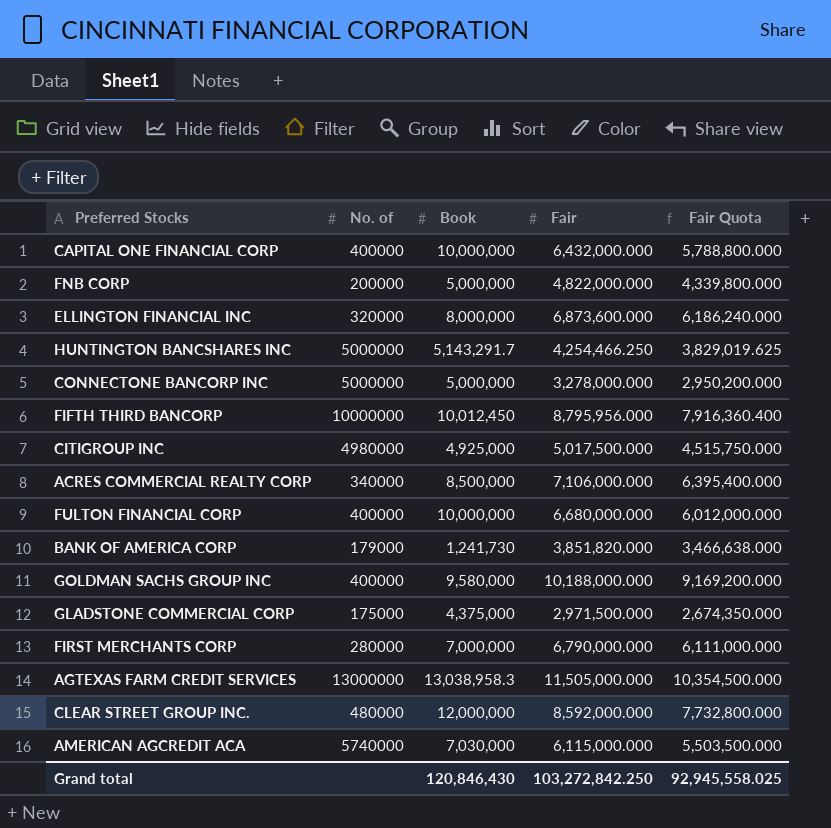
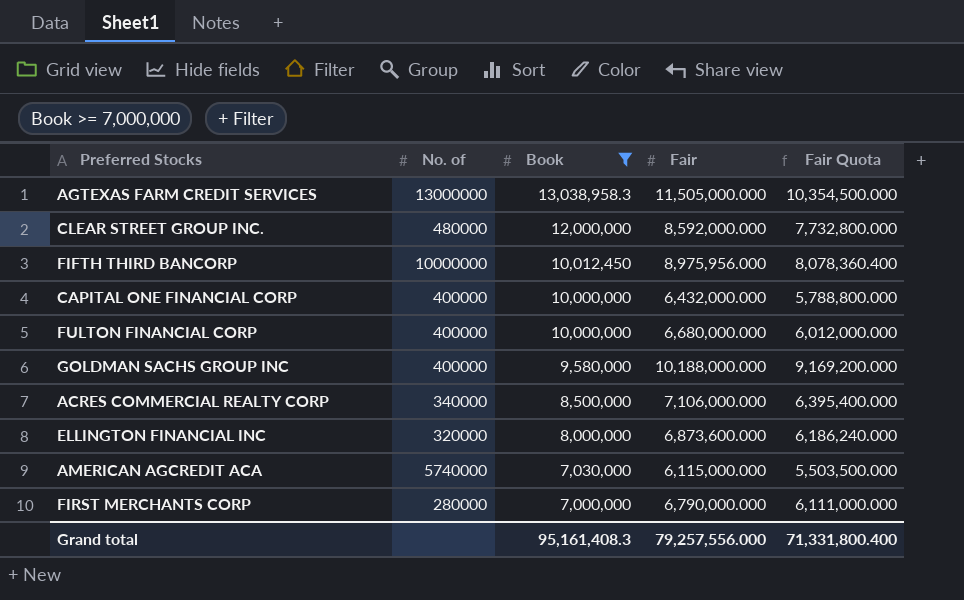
filter: none -> Book >= 7,000,000
row order: none -> Book descending
FIFTH THIRD BANCORP | Fair: 8,795,956.000 -> 8,975,956.000
FIFTH THIRD BANCORP | Fair Quota: 7,916,360.400 -> 8,078,360.400
Grand total | Book: 120,846,430 -> 95,161,408.3
Grand total | Fair: 103,272,842.250 -> 79,257,556.000
Grand total | Fair Quota: 92,945,558.025 -> 71,331,800.400

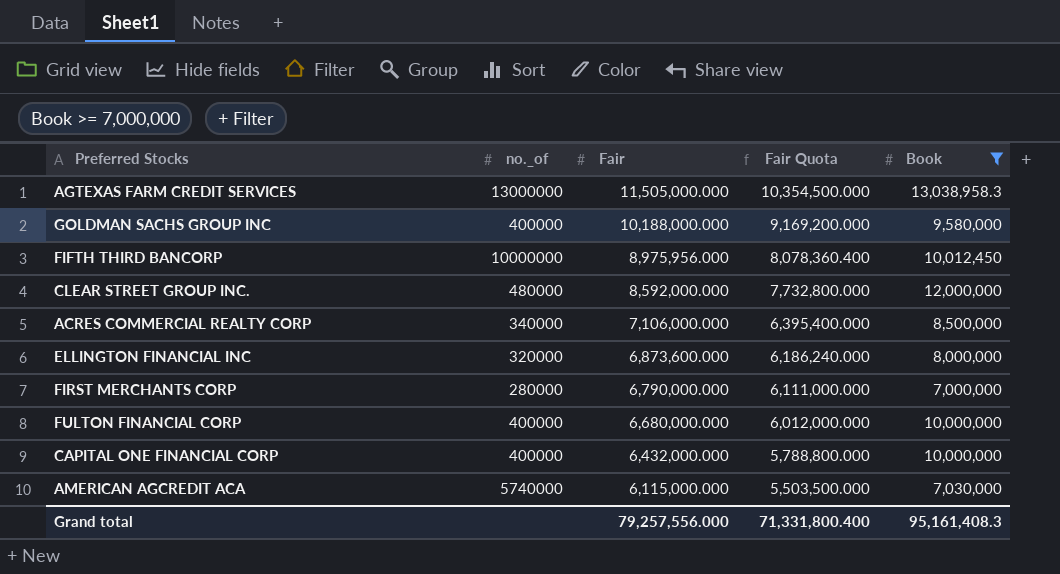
row order: Book descending -> Fair descending
column name: No. of -> no._of
column Book | position: 3 -> 5

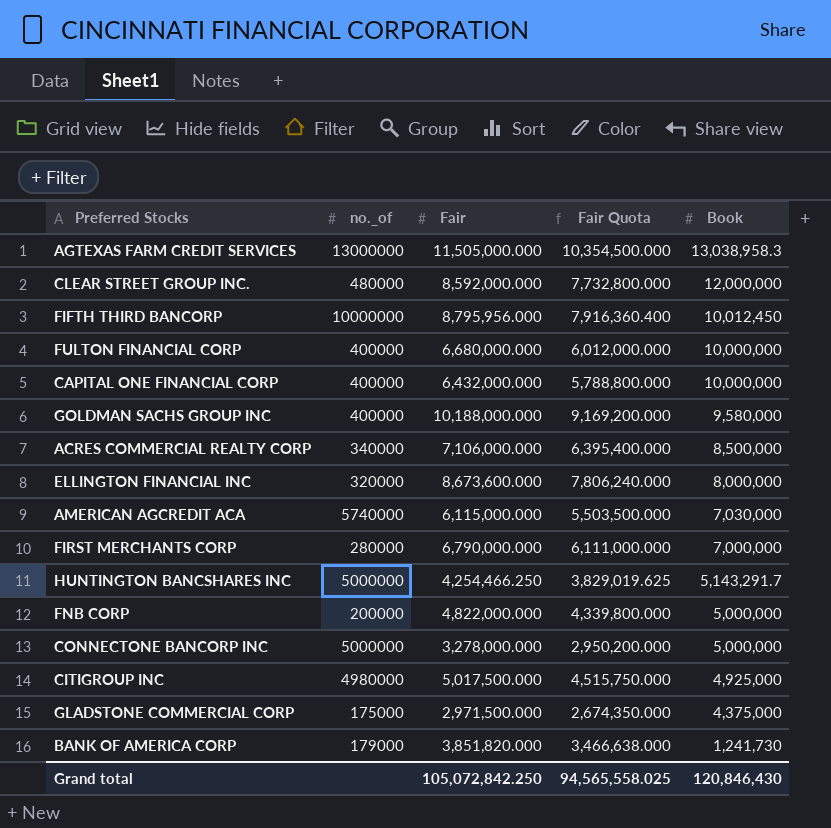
filter: Book >= 7,000,000 -> none
row order: Fair descending -> Book descending
FIFTH THIRD BANCORP | Fair: 8,975,956.000 -> 8,795,956.000
FIFTH THIRD BANCORP | Fair Quota: 8,078,360.400 -> 7,916,360.400
ELLINGTON FINANCIAL INC | Fair: 6,873,600.000 -> 8,673,600.000
ELLINGTON FINANCIAL INC | Fair Quota: 6,186,240.000 -> 7,806,240.000
Grand total | Fair: 79,257,556.000 -> 105,072,842.250
Grand total | Fair Quota: 71,331,800.400 -> 94,565,558.025
Grand total | Book: 95,161,408.3 -> 120,846,430

